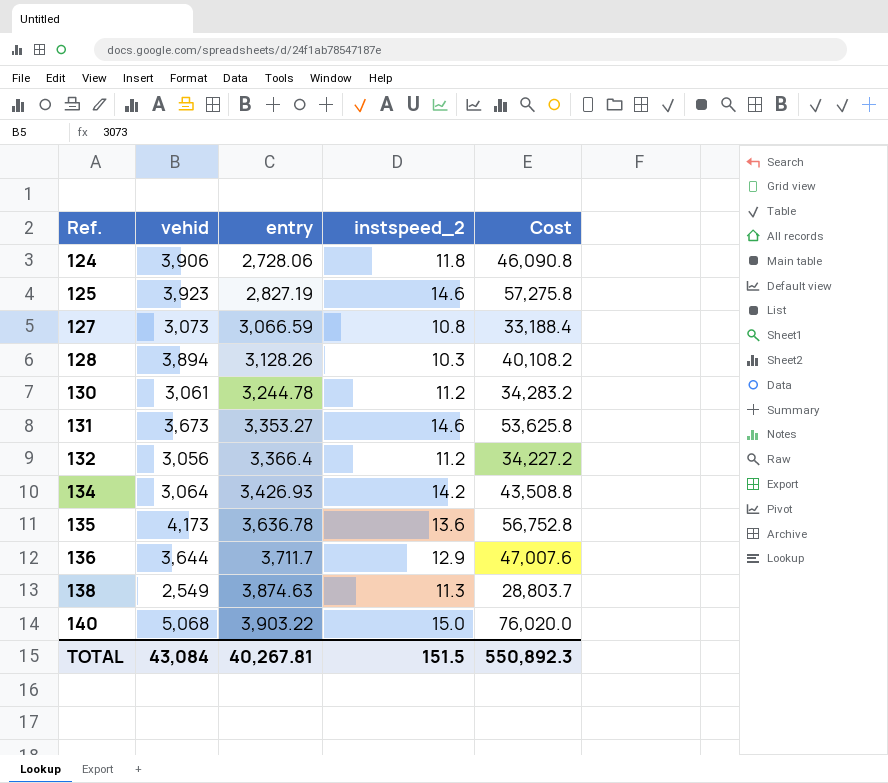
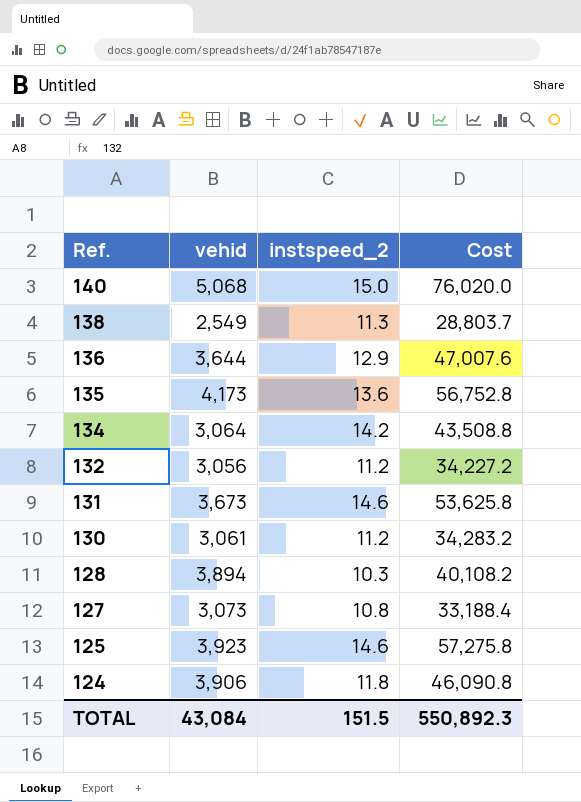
row order: Ref. ascending -> Ref. descending
column entry | position: 3 -> none

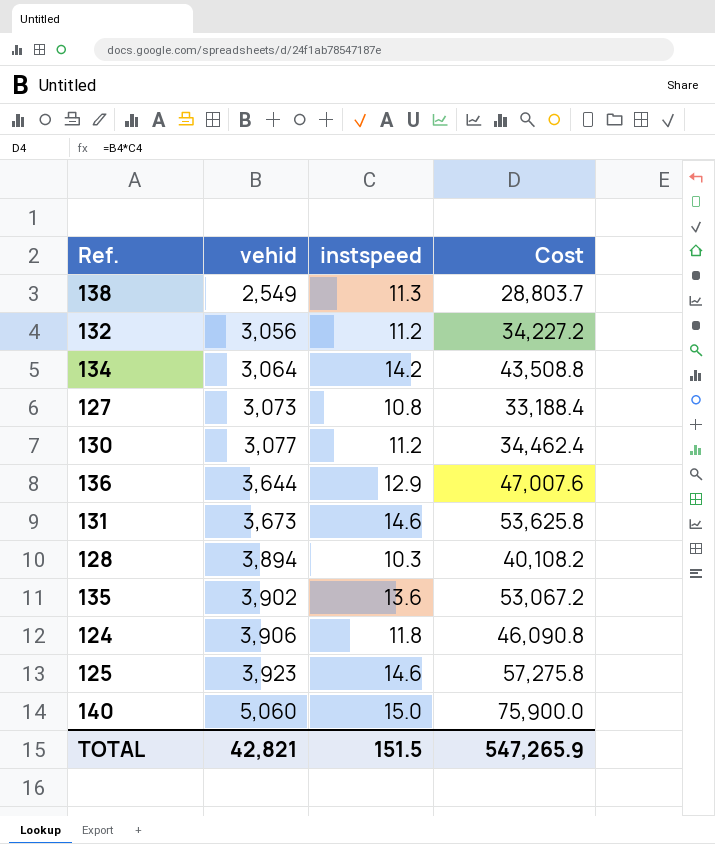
row order: Ref. descending -> vehid ascending
column name: instspeed_2 -> instspeed
130 | vehid: 3,061 -> 3,077
130 | Cost: 34,283.2 -> 34,462.4
135 | vehid: 4,173 -> 3,902
135 | Cost: 56,752.8 -> 53,067.2
140 | vehid: 5,068 -> 5,060
140 | Cost: 76,020.0 -> 75,900.0
TOTAL | vehid: 43,084 -> 42,821
TOTAL | Cost: 550,892.3 -> 547,265.9

